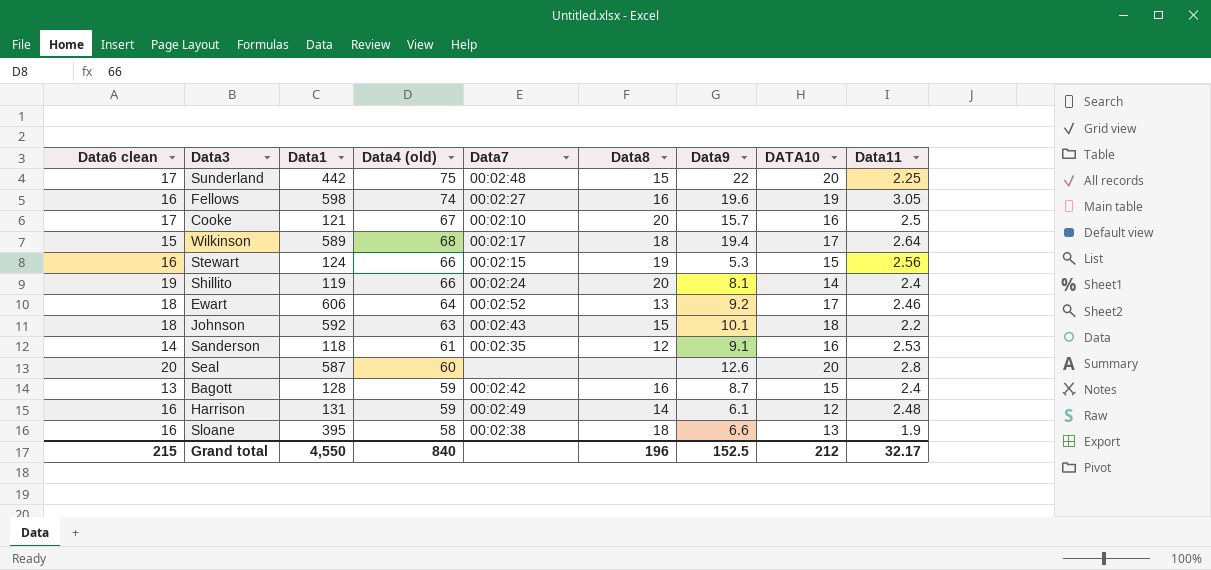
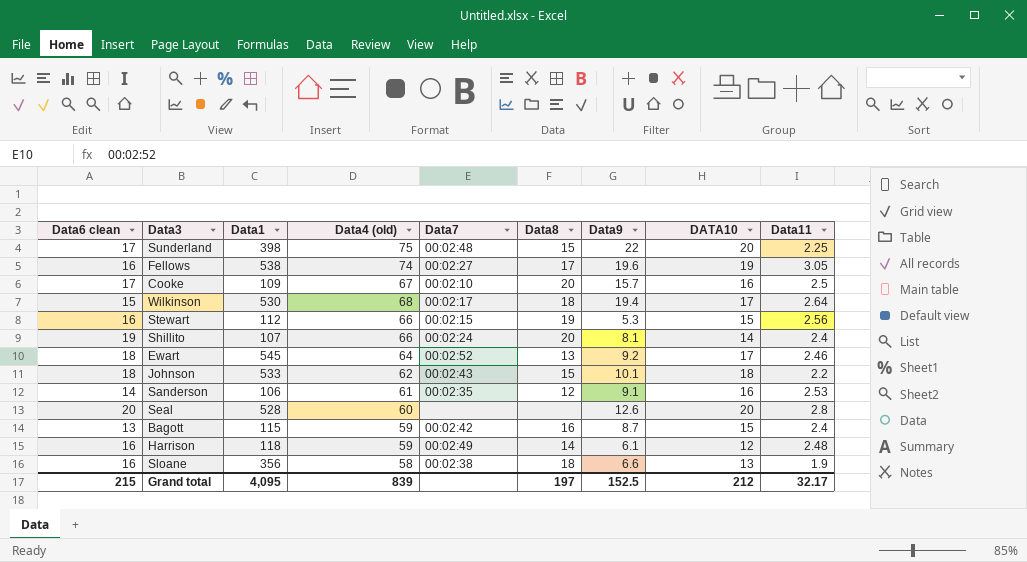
Sunderland | Data1: 442 -> 398
Fellows | Data1: 598 -> 538
Fellows | Data8: 16 -> 17
Cooke | Data1: 121 -> 109
Wilkinson | Data1: 589 -> 530
Stewart | Data1: 124 -> 112
Shillito | Data1: 119 -> 107
Ewart | Data1: 606 -> 545
Johnson | Data1: 592 -> 533
Johnson | Data4 (old): 63 -> 62
Sanderson | Data1: 118 -> 106
Seal | Data1: 587 -> 528
Bagott | Data1: 128 -> 115
Harrison | Data1: 131 -> 118
Sloane | Data1: 395 -> 356
Grand total | Data1: 4,550 -> 4,095
Grand total | Data4 (old): 840 -> 839
Grand total | Data8: 196 -> 197

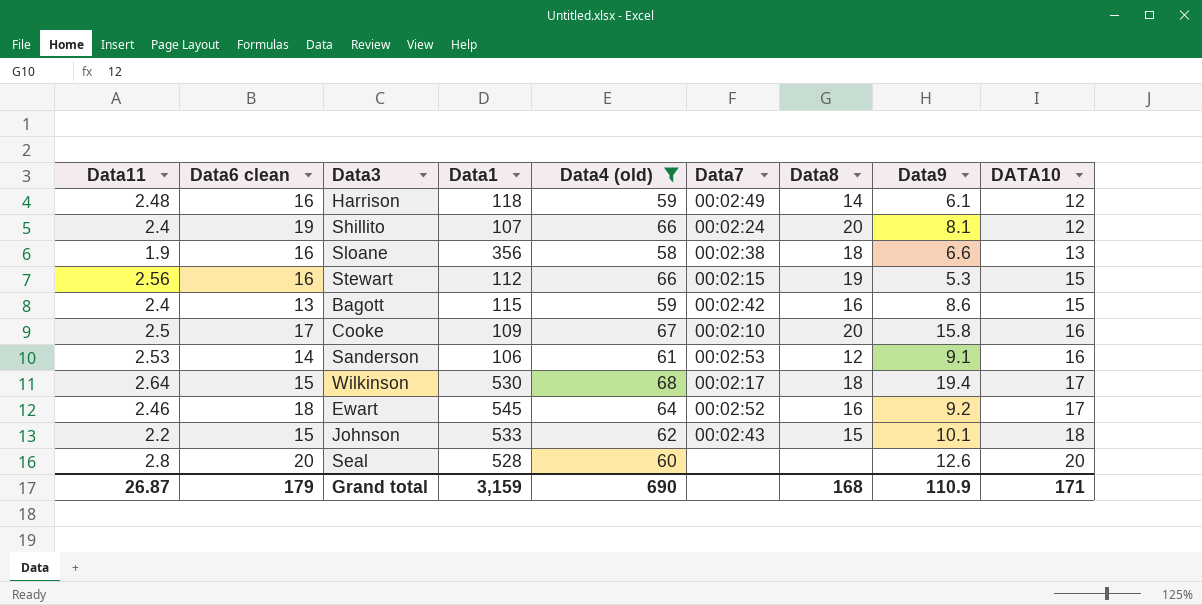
filter: none -> Data4 (old) <= 68
row order: none -> DATA10 ascending
column Data11 | position: 9 -> 1
Shillito | DATA10: 14 -> 12
Bagott | Data9: 8.7 -> 8.6
Cooke | Data9: 15.7 -> 15.8
Sanderson | Data7: 00:02:35 -> 00:02:53
Ewart | Data8: 13 -> 16
Johnson | Data6 clean: 18 -> 15
Grand total | Data11: 32.17 -> 26.87
Grand total | Data6 clean: 215 -> 179
Grand total | Data1: 4,095 -> 3,159
Grand total | Data4 (old): 839 -> 690
Grand total | Data8: 197 -> 168
Grand total | Data9: 152.5 -> 110.9
Grand total | DATA10: 212 -> 171

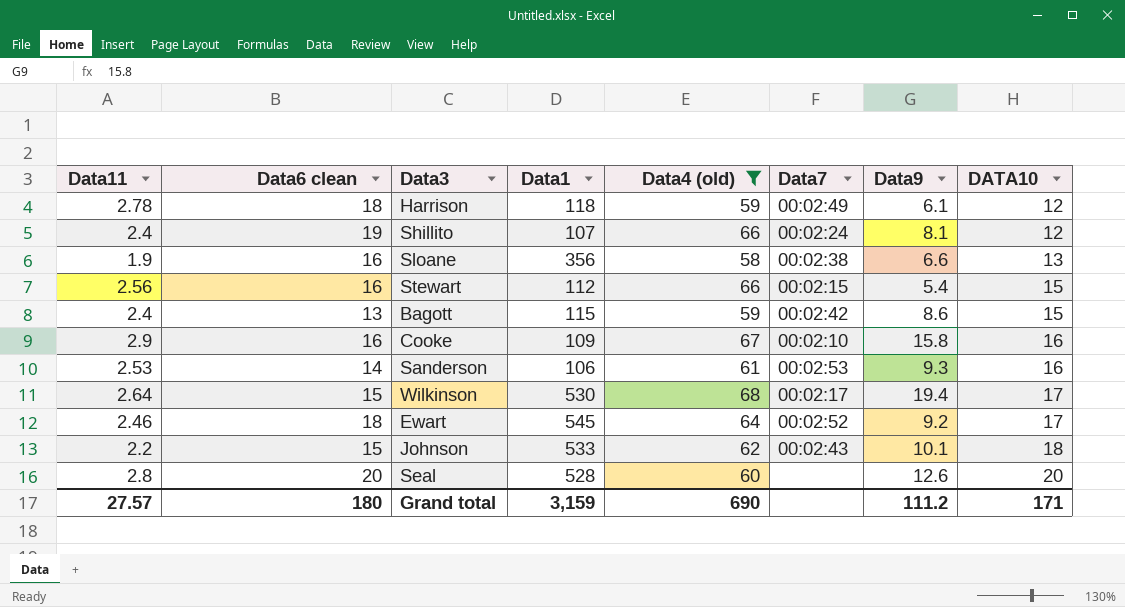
column Data8 | position: 7 -> none
Harrison | Data11: 2.48 -> 2.78
Harrison | Data6 clean: 16 -> 18
Stewart | Data9: 5.3 -> 5.4
Cooke | Data11: 2.5 -> 2.9
Cooke | Data6 clean: 17 -> 16
Sanderson | Data9: 9.1 -> 9.3
Grand total | Data11: 26.87 -> 27.57
Grand total | Data6 clean: 179 -> 180
Grand total | Data9: 110.9 -> 111.2

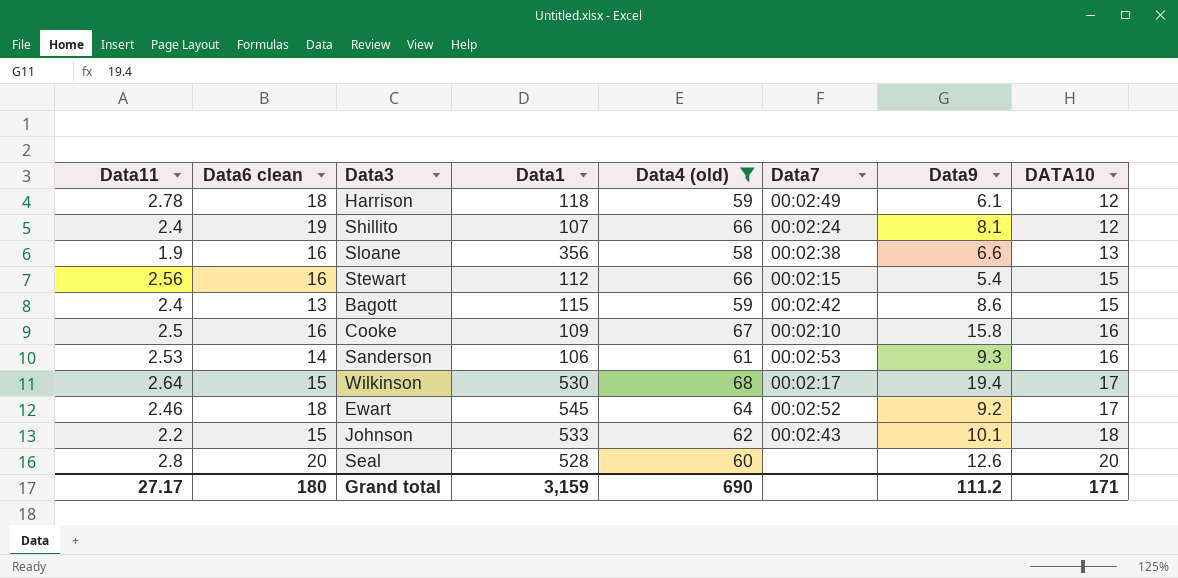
Cooke | Data11: 2.9 -> 2.5
Grand total | Data11: 27.57 -> 27.17

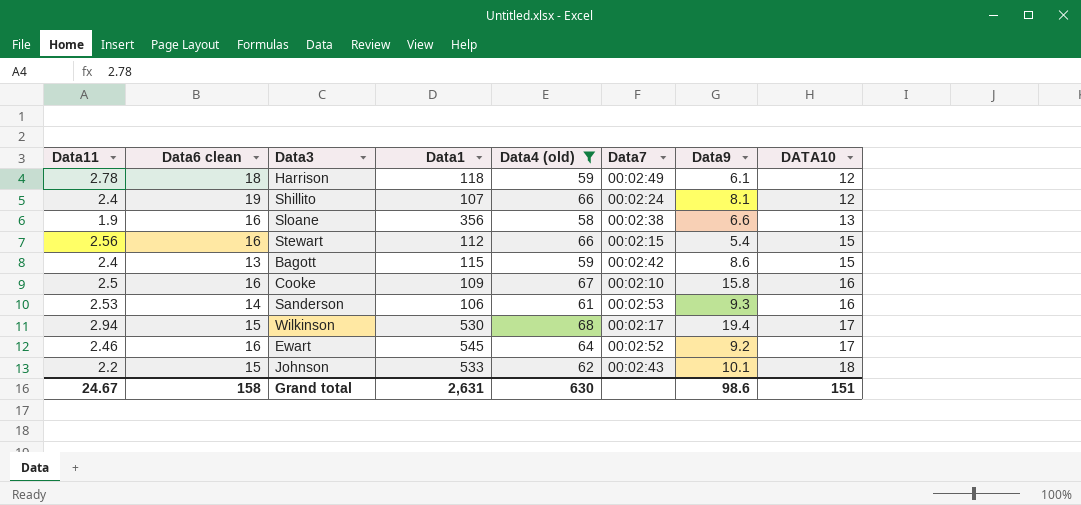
row Seal: 2.8 | 20 | 528 | 60 | none | 12.6 | 20 -> none
Wilkinson | Data11: 2.64 -> 2.94
Ewart | Data6 clean: 18 -> 16
Grand total | Data11: 27.17 -> 24.67
Grand total | Data6 clean: 180 -> 158
Grand total | Data1: 3,159 -> 2,631
Grand total | Data4 (old): 690 -> 630
Grand total | Data9: 111.2 -> 98.6
Grand total | DATA10: 171 -> 151

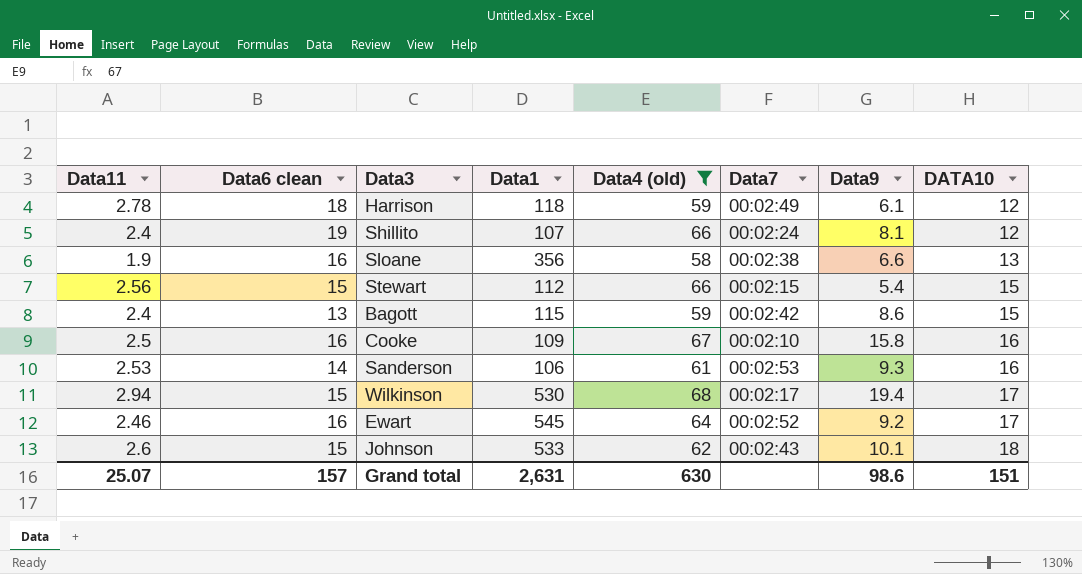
Stewart | Data6 clean: 16 -> 15
Johnson | Data11: 2.2 -> 2.6
Grand total | Data11: 24.67 -> 25.07
Grand total | Data6 clean: 158 -> 157

